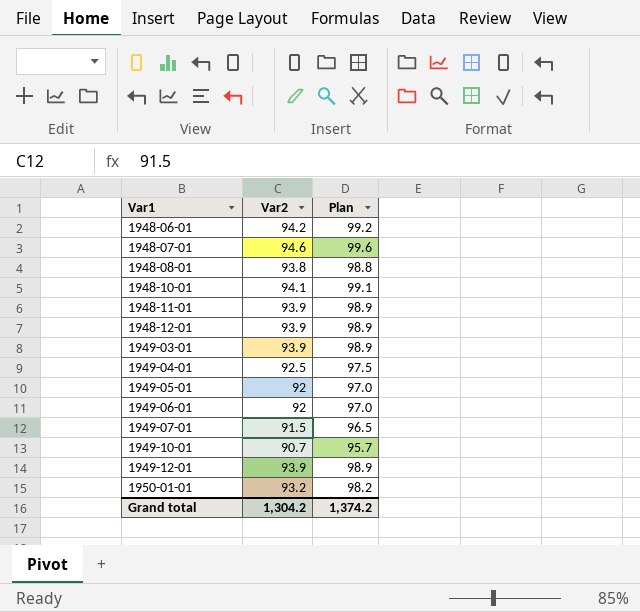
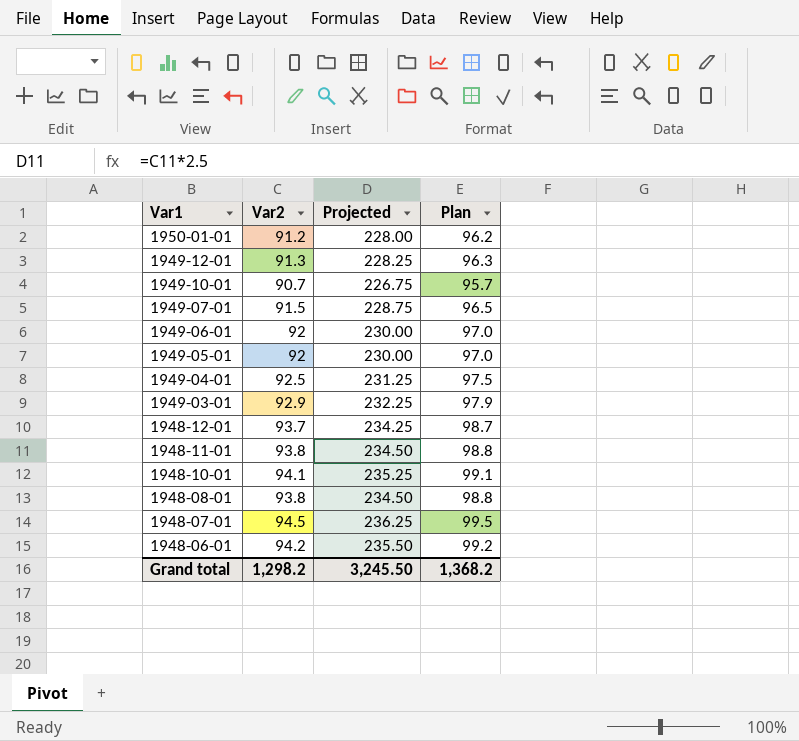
row order: Var1 ascending -> Var1 descending
column Projected | formula: none -> [Var2] * 2.5
1950-01-01 | Var2: 93.2 -> 91.2
1950-01-01 | Plan: 98.2 -> 96.2
1949-12-01 | Var2: 93.9 -> 91.3
1949-12-01 | Plan: 98.9 -> 96.3
1949-03-01 | Var2: 93.9 -> 92.9
1949-03-01 | Plan: 98.9 -> 97.9
1948-12-01 | Var2: 93.9 -> 93.7
1948-12-01 | Plan: 98.9 -> 98.7
1948-11-01 | Var2: 93.9 -> 93.8
1948-11-01 | Plan: 98.9 -> 98.8
1948-07-01 | Var2: 94.6 -> 94.5
1948-07-01 | Plan: 99.6 -> 99.5
Grand total | Var2: 1,304.2 -> 1,298.2
Grand total | Plan: 1,374.2 -> 1,368.2

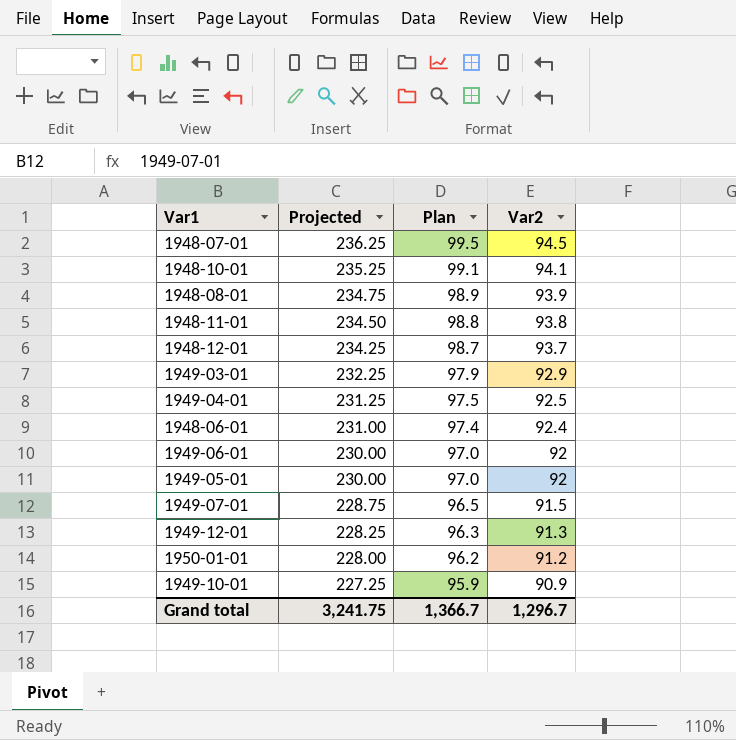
row order: Var1 descending -> Projected descending
column Var2 | position: 2 -> 4
1948-08-01 | Projected: 234.50 -> 234.75
1948-08-01 | Plan: 98.8 -> 98.9
1948-08-01 | Var2: 93.8 -> 93.9
1948-06-01 | Projected: 235.50 -> 231.00
1948-06-01 | Plan: 99.2 -> 97.4
1948-06-01 | Var2: 94.2 -> 92.4
1949-10-01 | Projected: 226.75 -> 227.25
1949-10-01 | Plan: 95.7 -> 95.9
1949-10-01 | Var2: 90.7 -> 90.9
Grand total | Projected: 3,245.50 -> 3,241.75
Grand total | Plan: 1,368.2 -> 1,366.7
Grand total | Var2: 1,298.2 -> 1,296.7

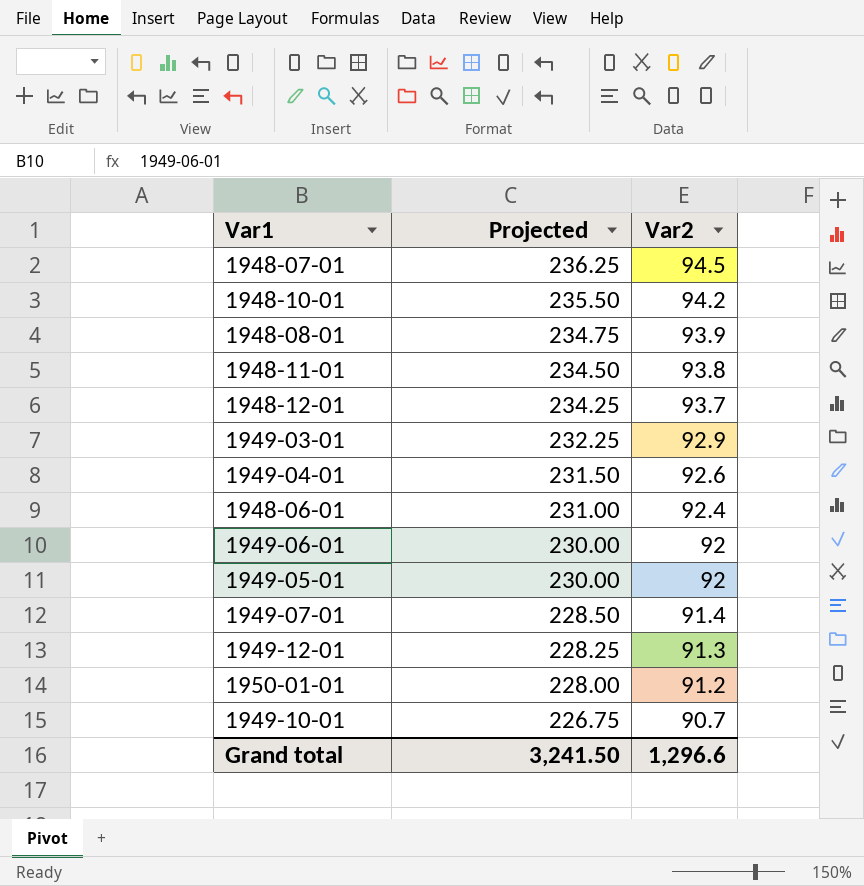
column Plan | formula: [Var2] + 5 -> none
1948-10-01 | Projected: 235.25 -> 235.50
1948-10-01 | Var2: 94.1 -> 94.2
1949-04-01 | Projected: 231.25 -> 231.50
1949-04-01 | Var2: 92.5 -> 92.6
1949-07-01 | Projected: 228.75 -> 228.50
1949-07-01 | Var2: 91.5 -> 91.4
1949-10-01 | Projected: 227.25 -> 226.75
1949-10-01 | Var2: 90.9 -> 90.7
Grand total | Projected: 3,241.75 -> 3,241.50
Grand total | Var2: 1,296.7 -> 1,296.6

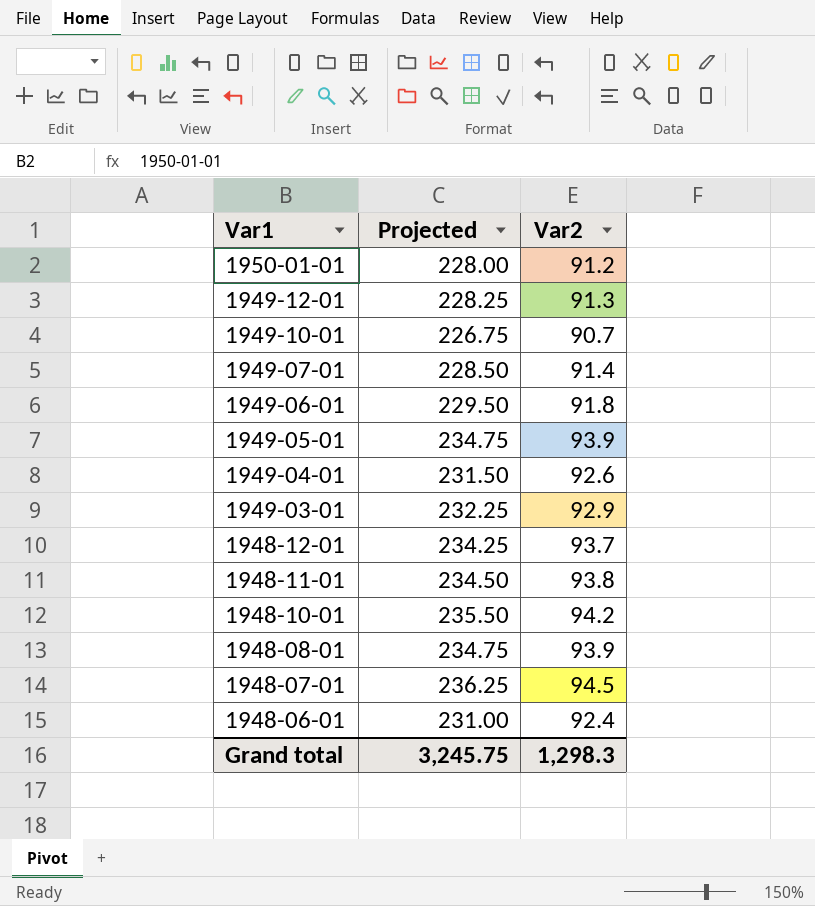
row order: Projected descending -> Var1 descending
1949-06-01 | Projected: 230.00 -> 229.50
1949-06-01 | Var2: 92 -> 91.8
1949-05-01 | Projected: 230.00 -> 234.75
1949-05-01 | Var2: 92 -> 93.9
Grand total | Projected: 3,241.50 -> 3,245.75
Grand total | Var2: 1,296.6 -> 1,298.3

